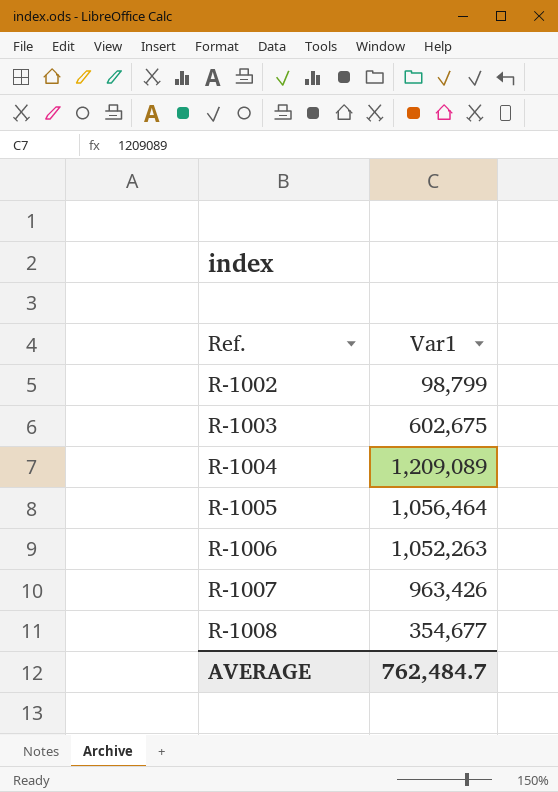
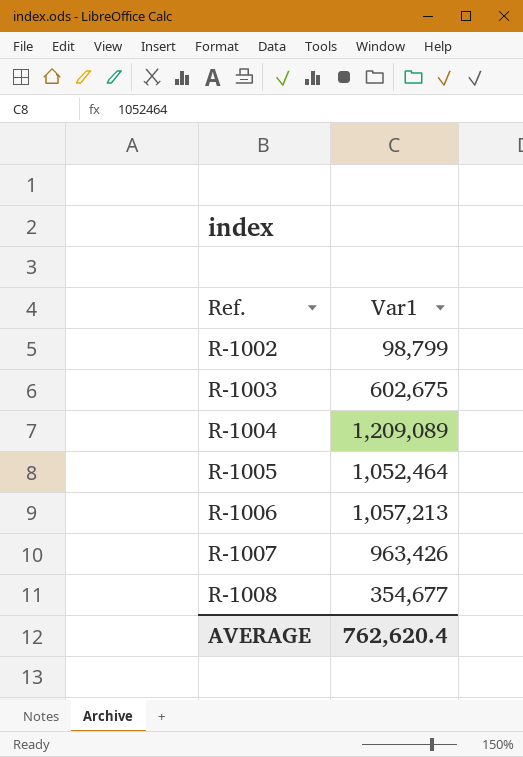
R-1005 | Var1: 1,056,464 -> 1,052,464
R-1006 | Var1: 1,052,263 -> 1,057,213
AVERAGE | Var1: 762,484.7 -> 762,620.4

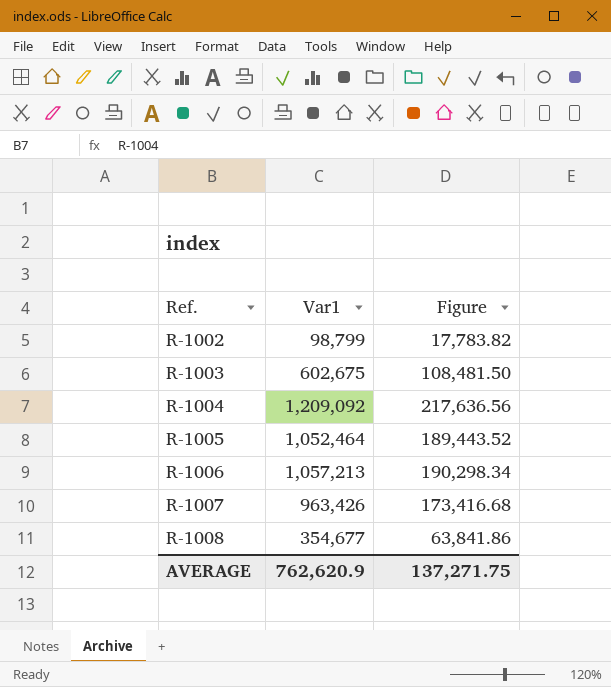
column Figure | formula: none -> [Var1] * 0.18
R-1004 | Var1: 1,209,089 -> 1,209,092
AVERAGE | Var1: 762,620.4 -> 762,620.9

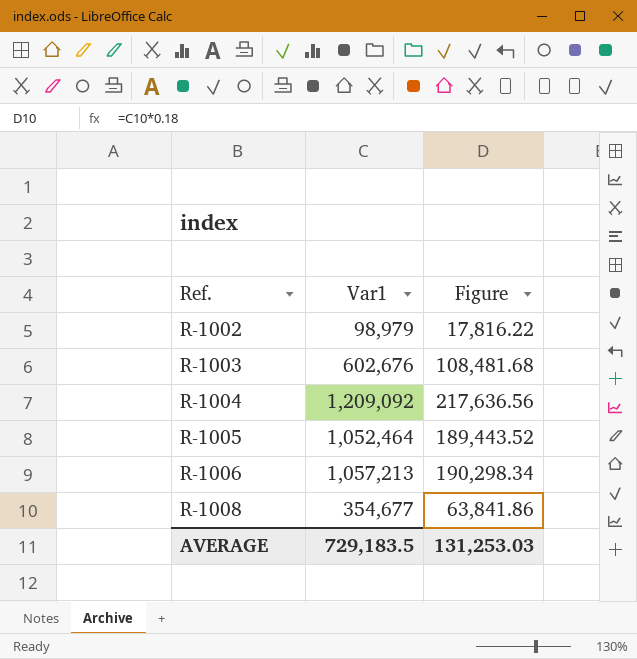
row R-1007: 963,426 | 173,416.68 -> none
R-1002 | Var1: 98,799 -> 98,979
R-1002 | Figure: 17,783.82 -> 17,816.22
R-1003 | Var1: 602,675 -> 602,676
R-1003 | Figure: 108,481.50 -> 108,481.68
AVERAGE | Var1: 762,620.9 -> 729,183.5
AVERAGE | Figure: 137,271.75 -> 131,253.03

